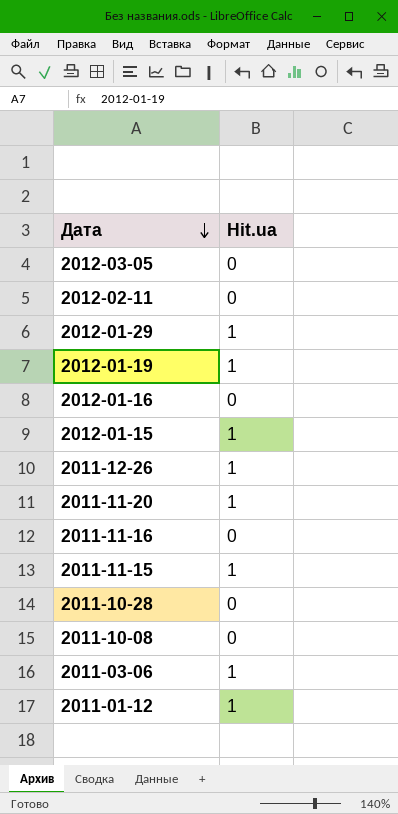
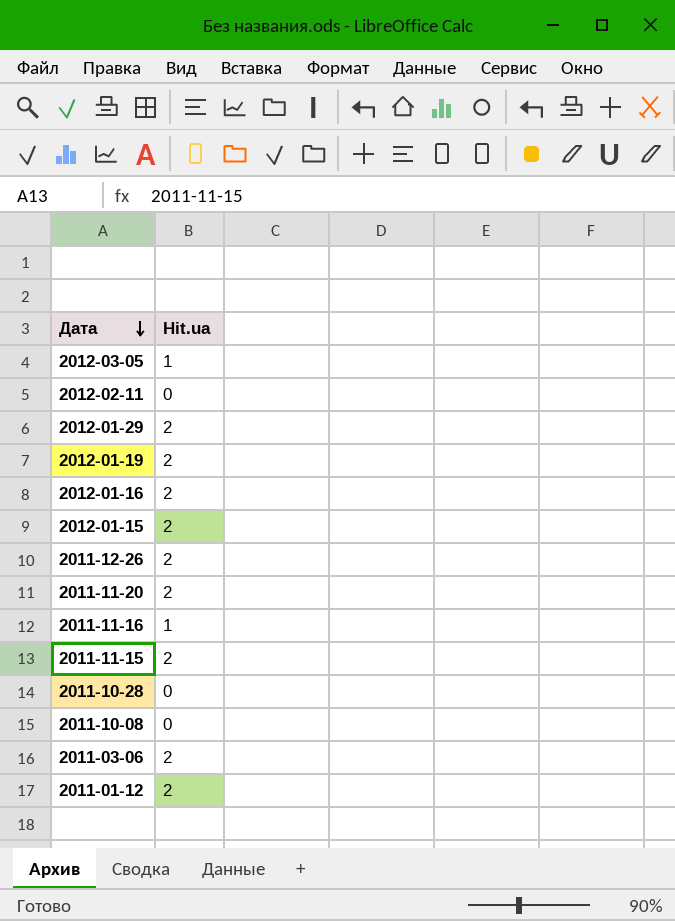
2012-03-05 | Hit.ua: 0 -> 1
2012-01-29 | Hit.ua: 1 -> 2
2012-01-19 | Hit.ua: 1 -> 2
2012-01-16 | Hit.ua: 0 -> 2
2012-01-15 | Hit.ua: 1 -> 2
2011-12-26 | Hit.ua: 1 -> 2
2011-11-20 | Hit.ua: 1 -> 2
2011-11-16 | Hit.ua: 0 -> 1
2011-11-15 | Hit.ua: 1 -> 2
2011-03-06 | Hit.ua: 1 -> 2
2011-01-12 | Hit.ua: 1 -> 2

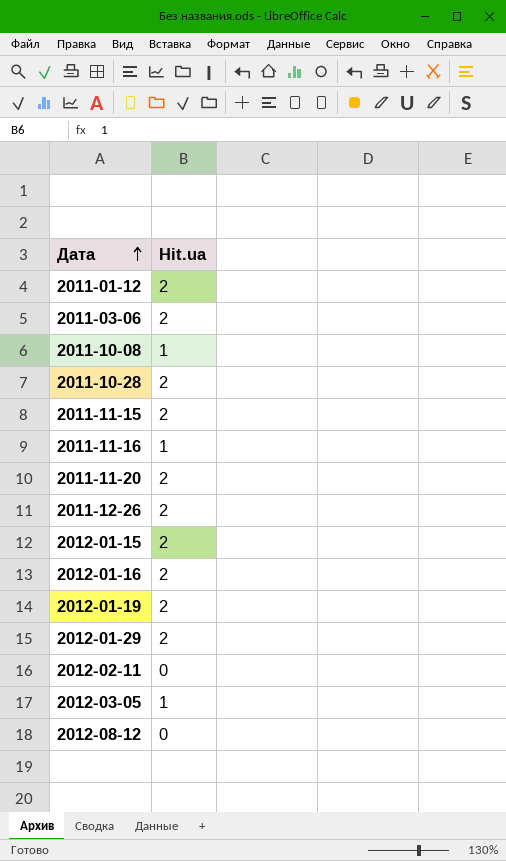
row order: Дата descending -> Дата ascending
2011-10-08 | Hit.ua: 0 -> 1
2011-10-28 | Hit.ua: 0 -> 2
row 2012-08-12: none -> 0

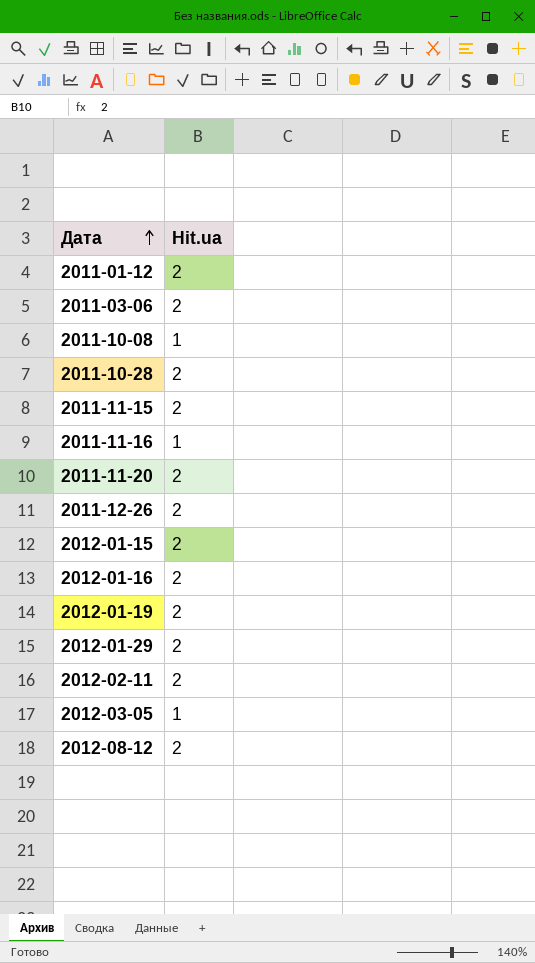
2012-02-11 | Hit.ua: 0 -> 2
2012-08-12 | Hit.ua: 0 -> 2

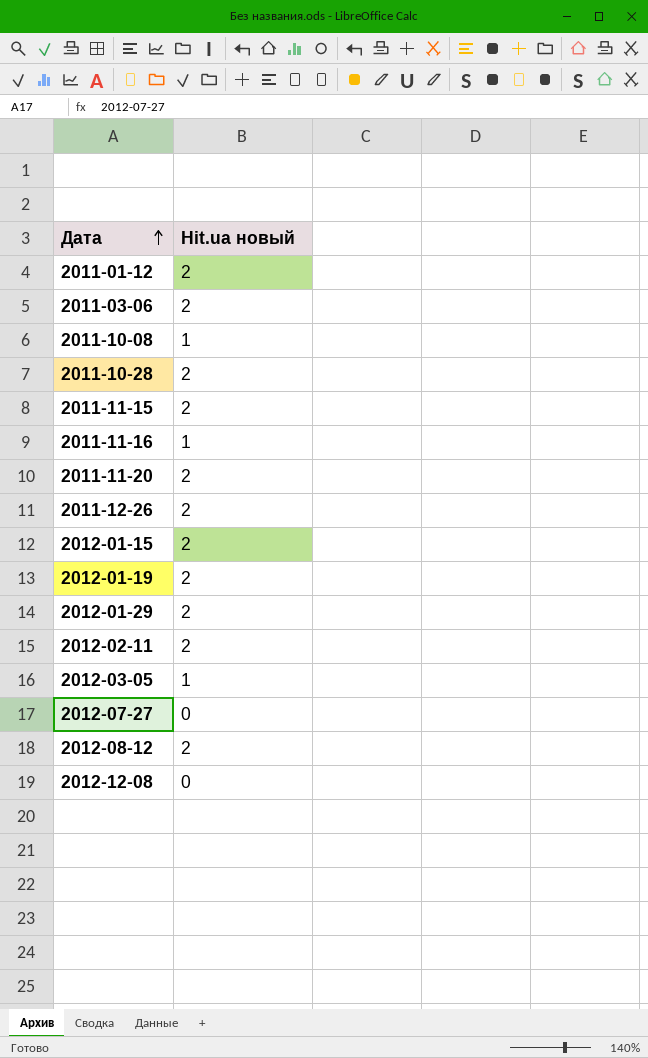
column name: Hit.ua -> Hit.ua новый
row 2012-01-16: 2 -> none
row 2012-07-27: none -> 0
row 2012-12-08: none -> 0

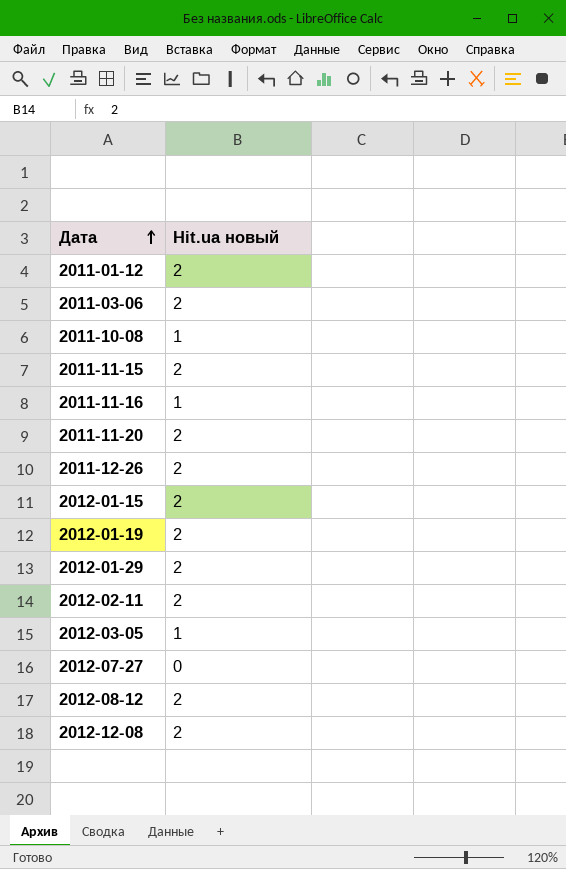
row 2011-10-28: 2 -> none
2012-12-08 | Hit.ua новый: 0 -> 2

